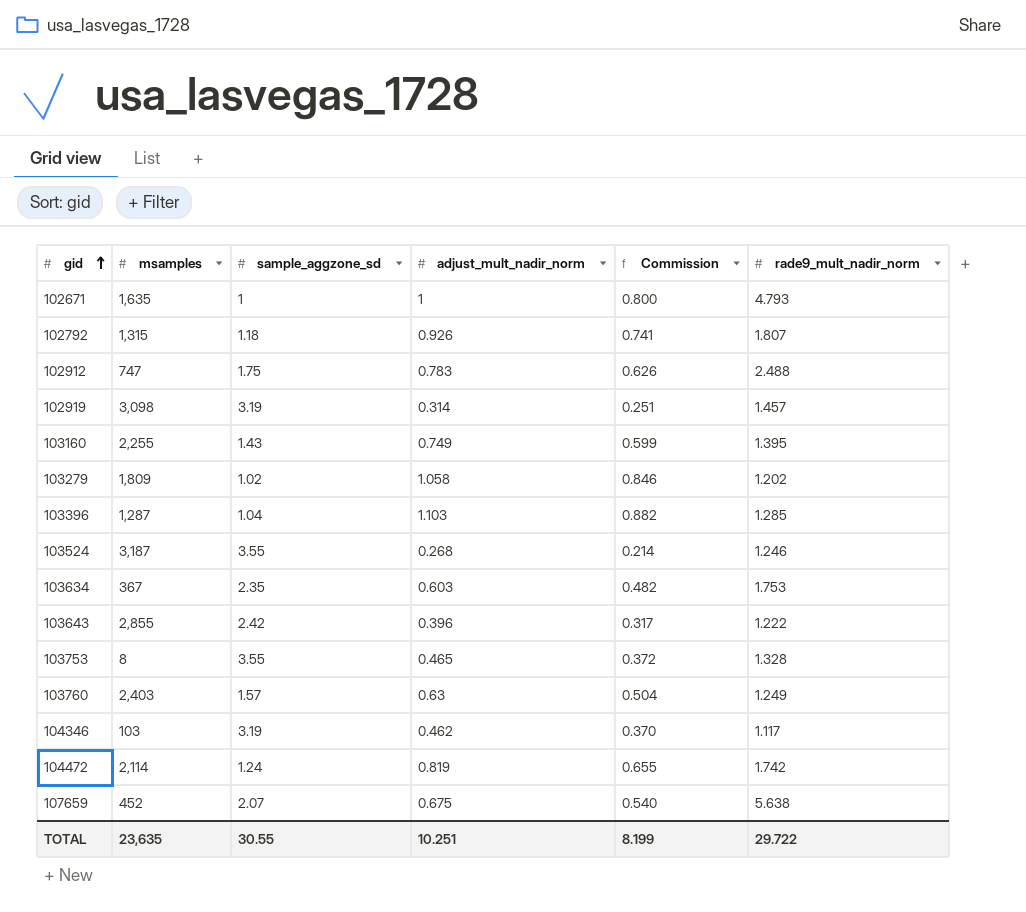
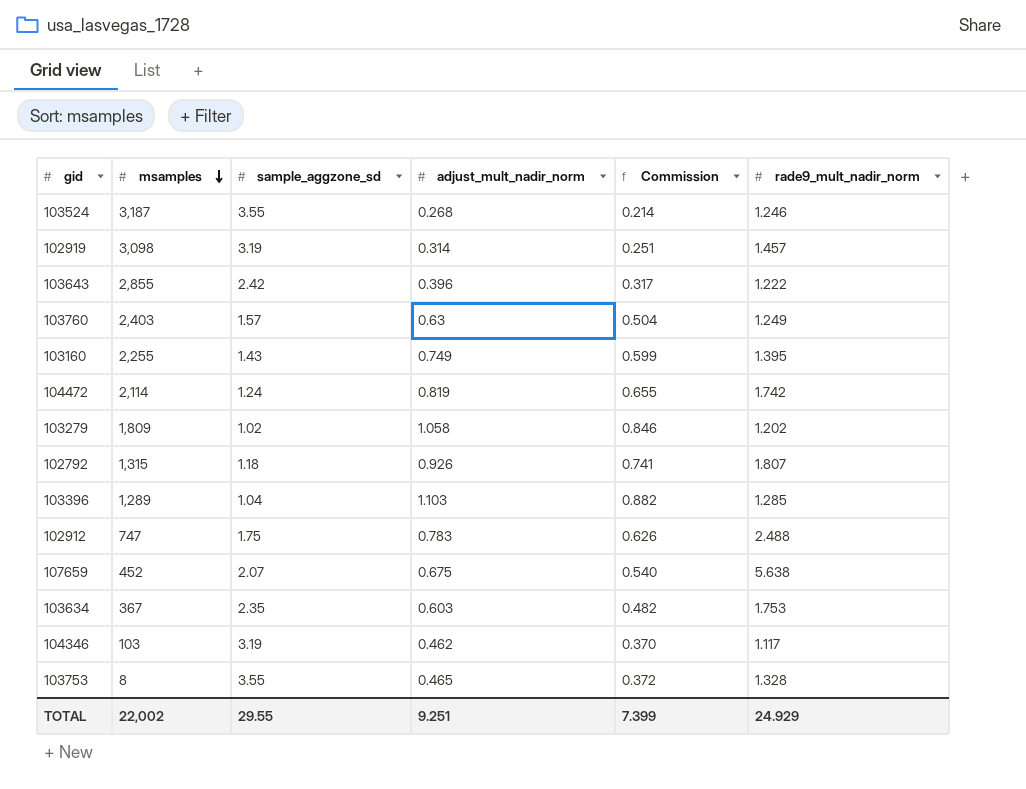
row order: gid ascending -> msamples descending
row 102671: 1,635 | 1 | 1 | 0.800 | 4.793 -> none
103396 | msamples: 1,287 -> 1,289
TOTAL | msamples: 23,635 -> 22,002
TOTAL | sample_aggzone_sd: 30.55 -> 29.55
TOTAL | adjust_mult_nadir_norm: 10.251 -> 9.251
TOTAL | Commission: 8.199 -> 7.399
TOTAL | rade9_mult_nadir_norm: 29.722 -> 24.929

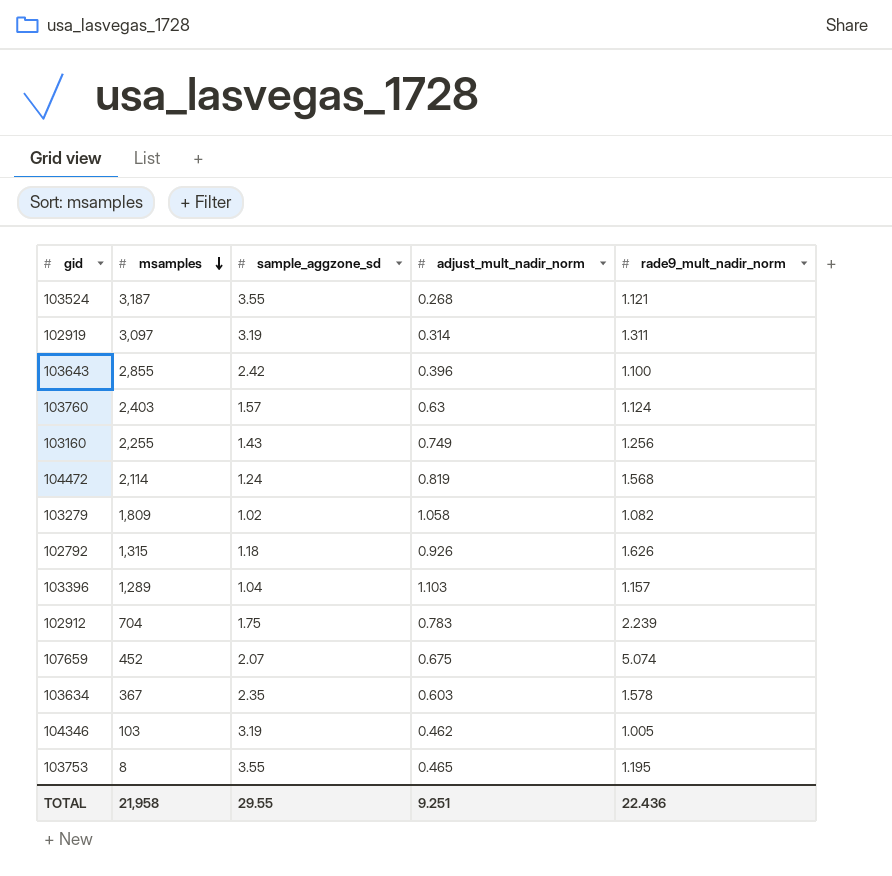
column Commission | formula: [adjust_mult_nadir_norm] * 0.8 -> none
103524 | rade9_mult_nadir_norm: 1.246 -> 1.121
102919 | msamples: 3,098 -> 3,097
102919 | rade9_mult_nadir_norm: 1.457 -> 1.311
103643 | rade9_mult_nadir_norm: 1.222 -> 1.100
103760 | rade9_mult_nadir_norm: 1.249 -> 1.124
103160 | rade9_mult_nadir_norm: 1.395 -> 1.256
104472 | rade9_mult_nadir_norm: 1.742 -> 1.568
103279 | rade9_mult_nadir_norm: 1.202 -> 1.082
102792 | rade9_mult_nadir_norm: 1.807 -> 1.626
103396 | rade9_mult_nadir_norm: 1.285 -> 1.157
102912 | msamples: 747 -> 704
102912 | rade9_mult_nadir_norm: 2.488 -> 2.239
107659 | rade9_mult_nadir_norm: 5.638 -> 5.074
103634 | rade9_mult_nadir_norm: 1.753 -> 1.578
104346 | rade9_mult_nadir_norm: 1.117 -> 1.005
103753 | rade9_mult_nadir_norm: 1.328 -> 1.195
TOTAL | msamples: 22,002 -> 21,958
TOTAL | rade9_mult_nadir_norm: 24.929 -> 22.436

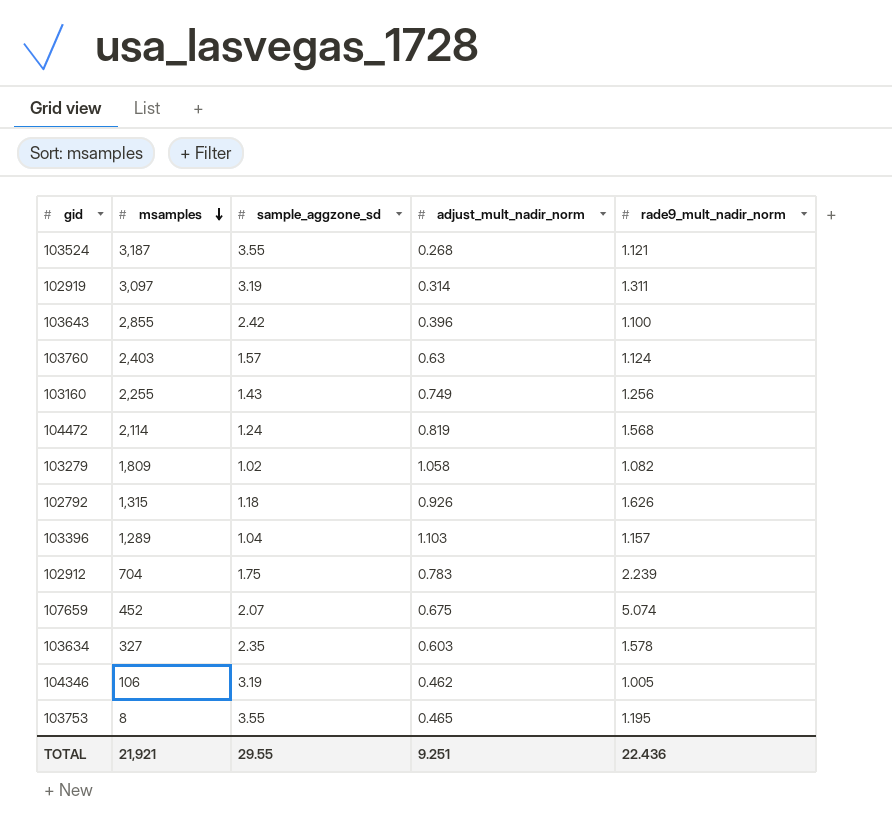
103634 | msamples: 367 -> 327
104346 | msamples: 103 -> 106
TOTAL | msamples: 21,958 -> 21,921

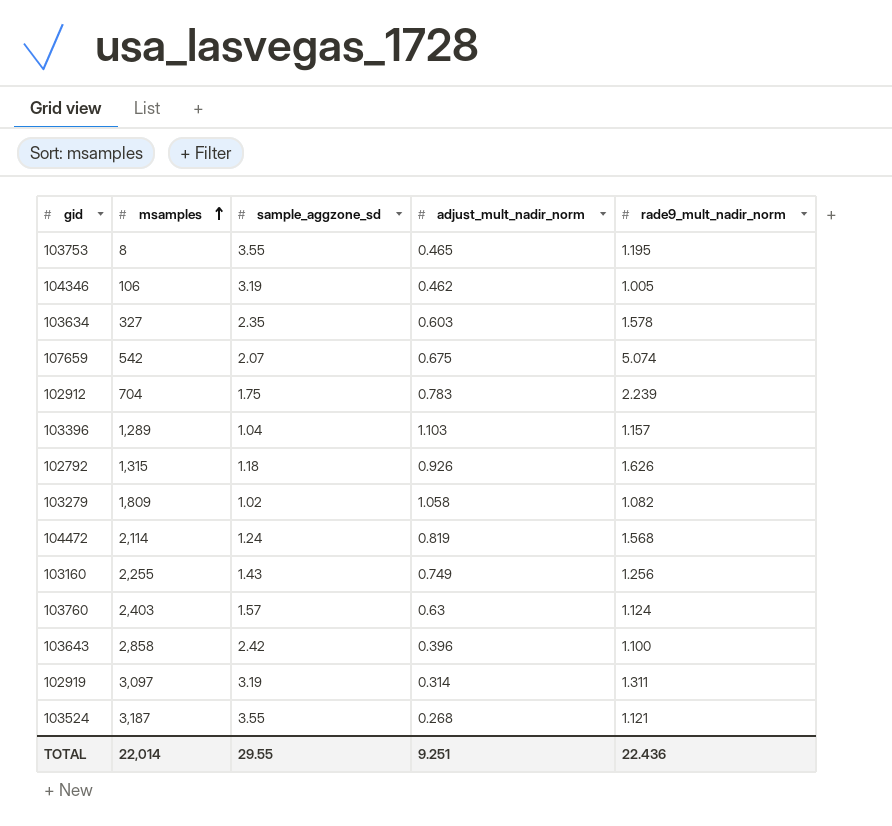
row order: msamples descending -> msamples ascending
107659 | msamples: 452 -> 542
103643 | msamples: 2,855 -> 2,858
TOTAL | msamples: 21,921 -> 22,014

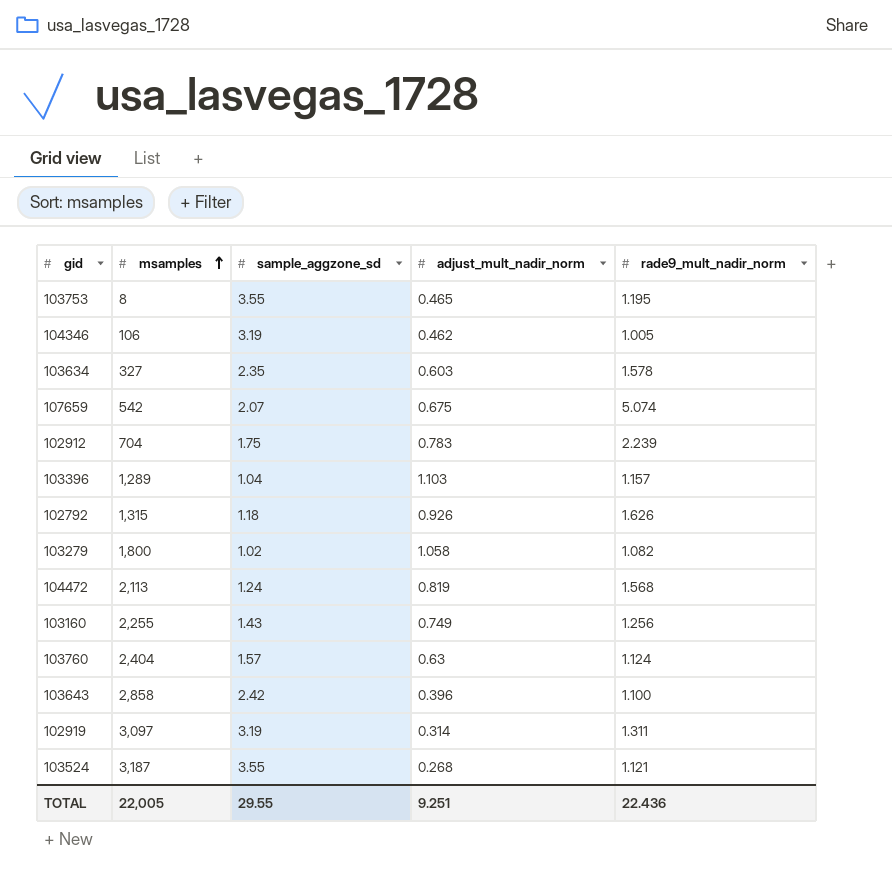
103279 | msamples: 1,809 -> 1,800
104472 | msamples: 2,114 -> 2,113
103760 | msamples: 2,403 -> 2,404
TOTAL | msamples: 22,014 -> 22,005

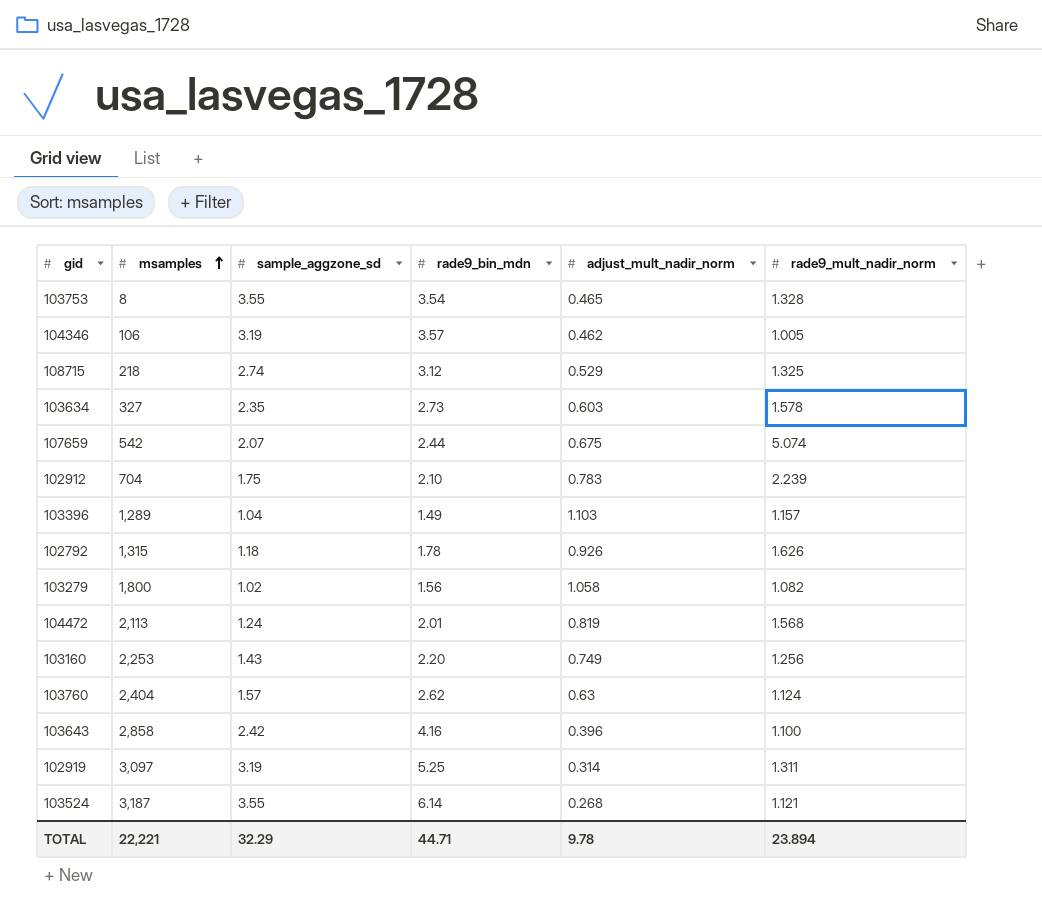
column rade9_bin_mdn | position: none -> 4
103753 | rade9_mult_nadir_norm: 1.195 -> 1.328
row 108715: none -> 218 | 2.74 | 3.12 | 0.529 | 1.325
103160 | msamples: 2,255 -> 2,253
TOTAL | msamples: 22,005 -> 22,221
TOTAL | sample_aggzone_sd: 29.55 -> 32.29
TOTAL | adjust_mult_nadir_norm: 9.251 -> 9.78
TOTAL | rade9_mult_nadir_norm: 22.436 -> 23.894

